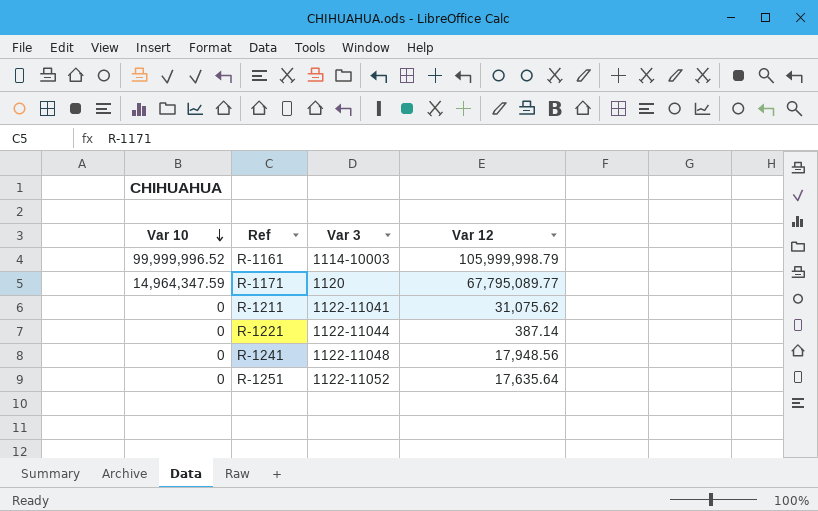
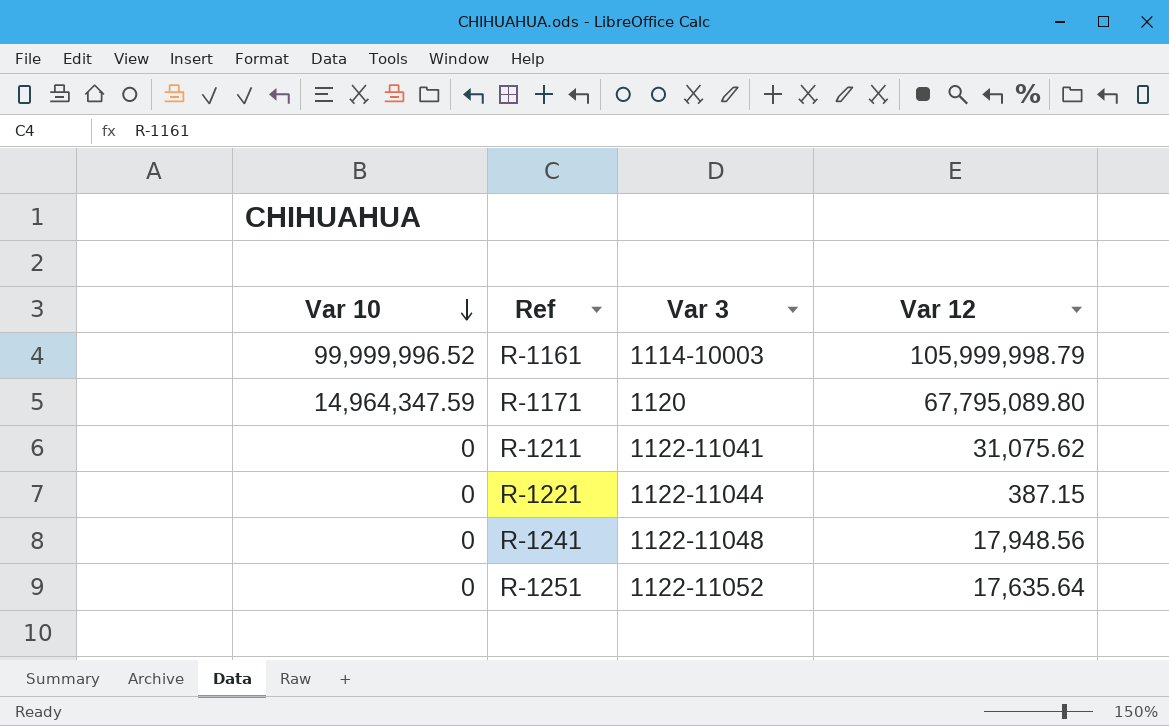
R-1171 | Var 12: 67,795,089.77 -> 67,795,089.80
R-1221 | Var 12: 387.14 -> 387.15

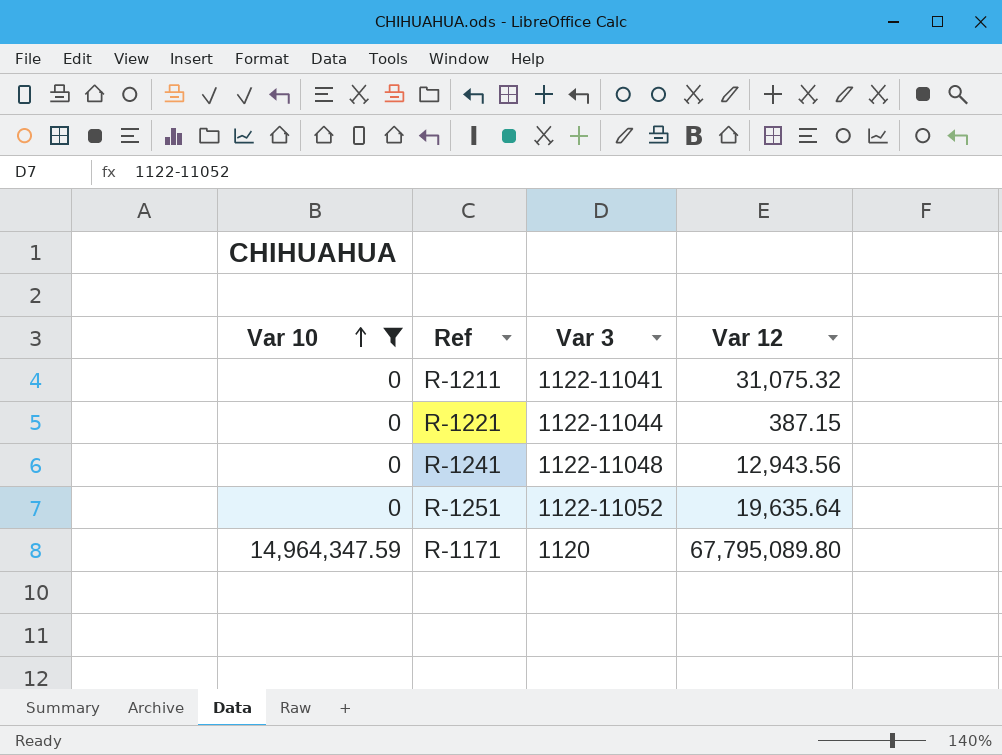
filter: none -> Var 10 != 99,999,996.52
row order: Var 10 descending -> Var 10 ascending
R-1211 | Var 12: 31,075.62 -> 31,075.32
R-1241 | Var 12: 17,948.56 -> 12,943.56
R-1251 | Var 12: 17,635.64 -> 19,635.64

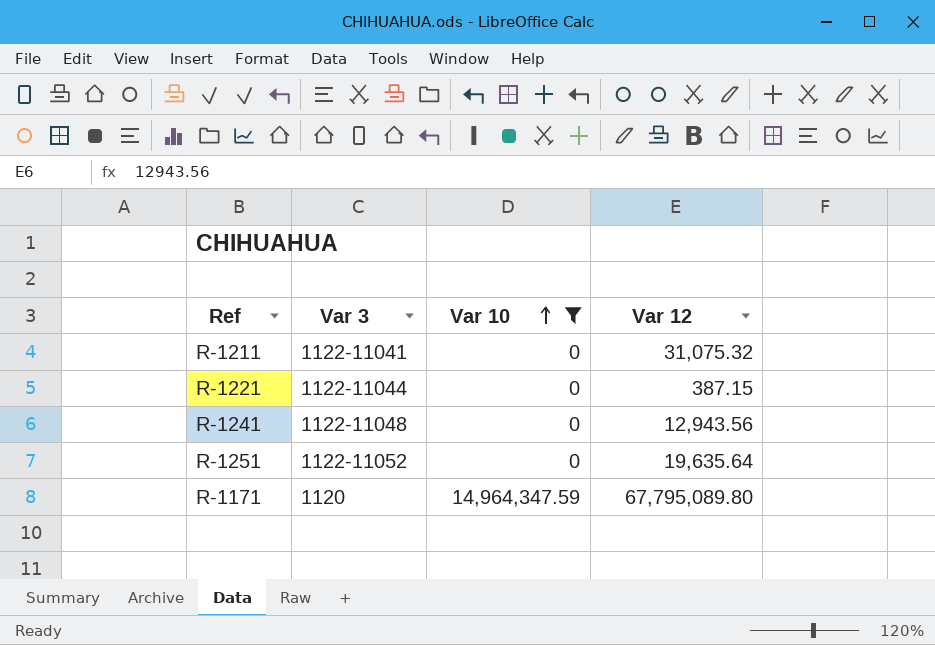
column Var 10 | position: 1 -> 3

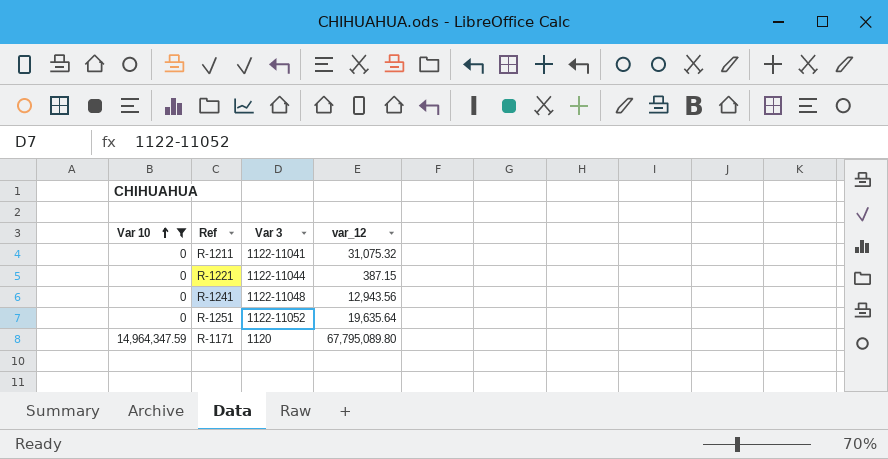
column Var 10 | position: 3 -> 1
column name: Var 12 -> var_12

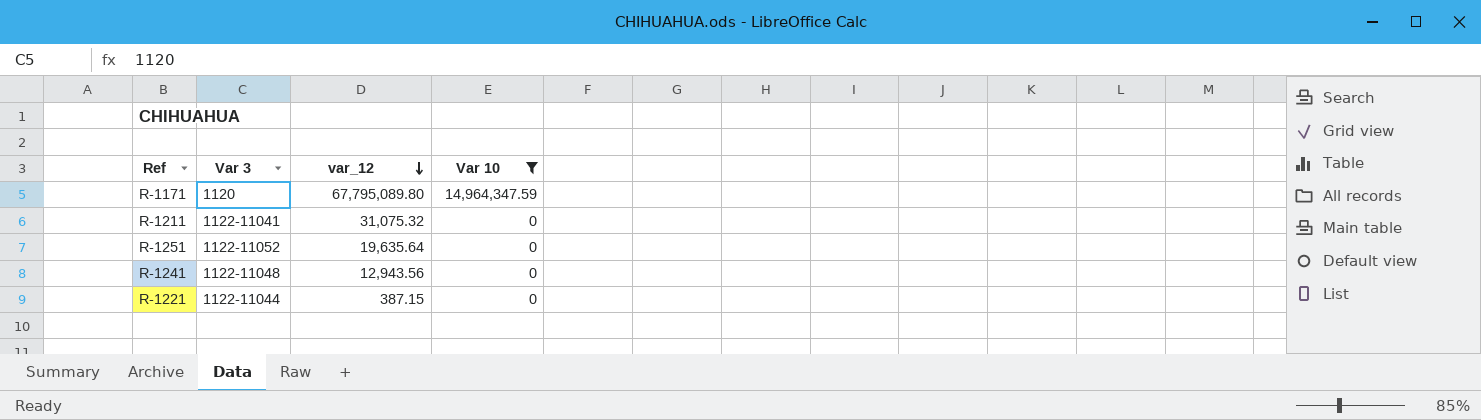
row order: Var 10 ascending -> var_12 descending
column Var 10 | position: 1 -> 4

